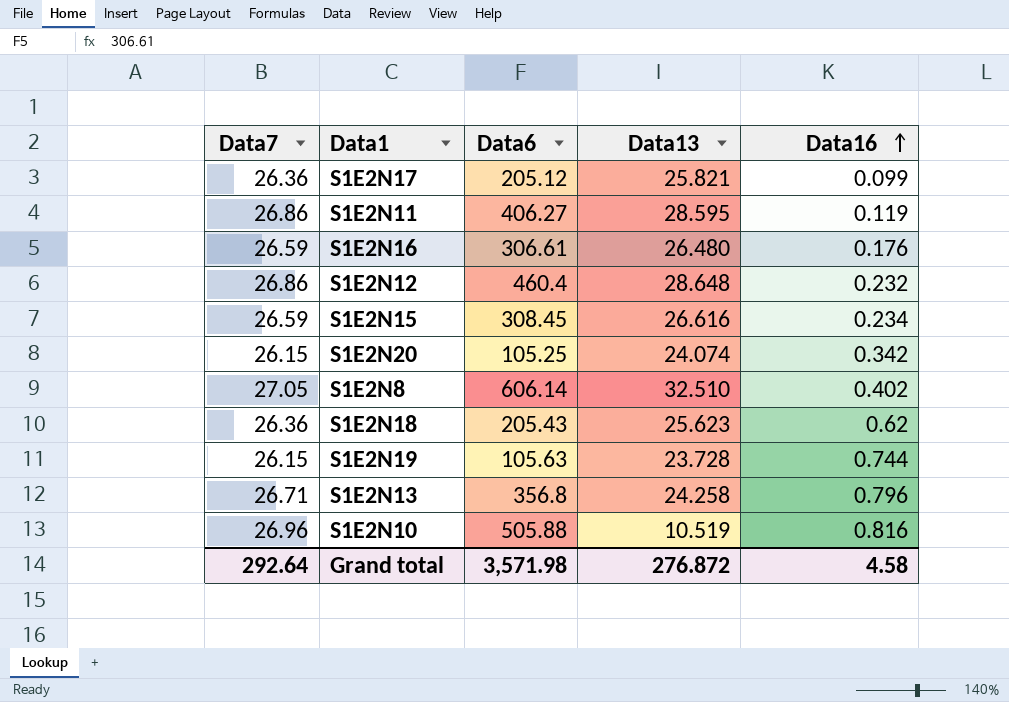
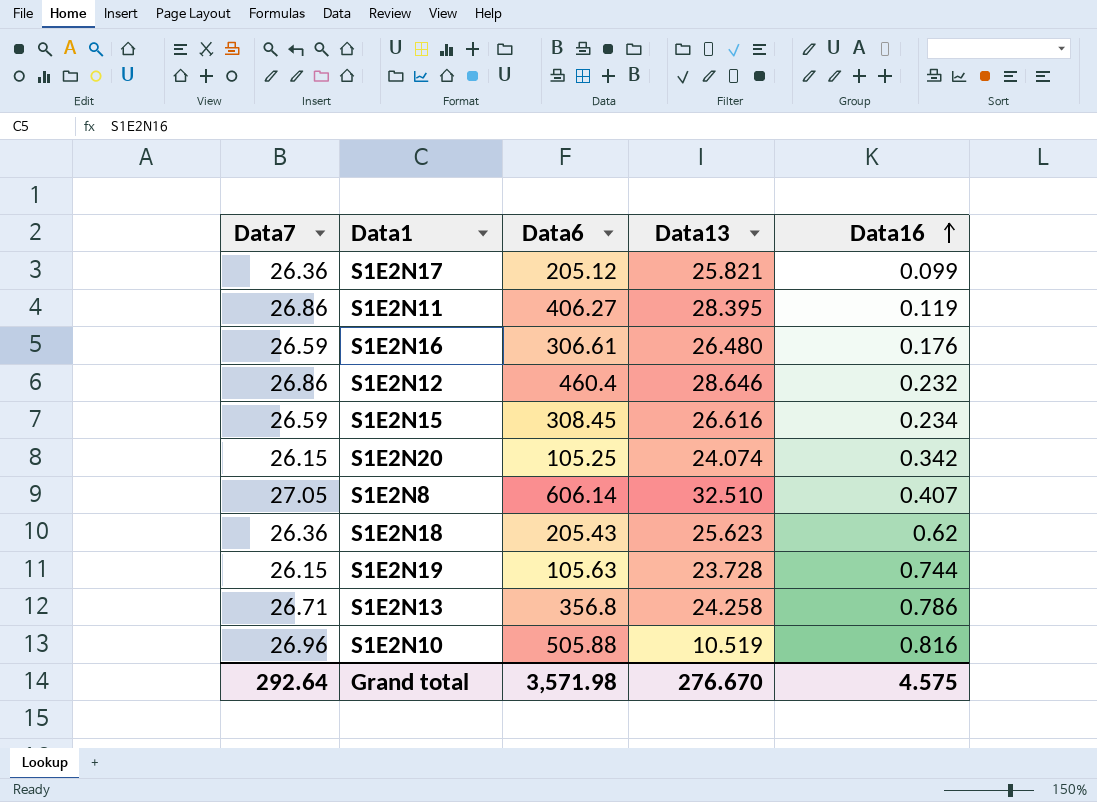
S1E2N11 | Data13: 28.595 -> 28.395
S1E2N12 | Data13: 28.648 -> 28.646
S1E2N8 | Data16: 0.402 -> 0.407
S1E2N13 | Data16: 0.796 -> 0.786
Grand total | Data13: 276.872 -> 276.670
Grand total | Data16: 4.58 -> 4.575

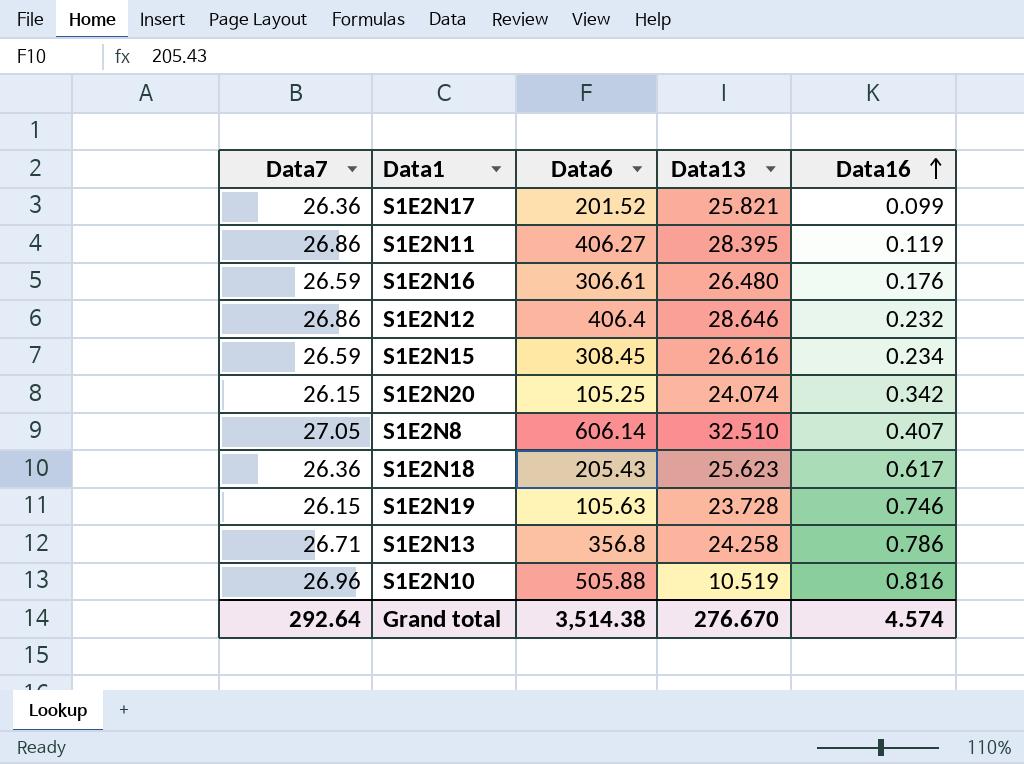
S1E2N17 | Data6: 205.12 -> 201.52
S1E2N12 | Data6: 460.4 -> 406.4
S1E2N18 | Data16: 0.62 -> 0.617
S1E2N19 | Data16: 0.744 -> 0.746
Grand total | Data6: 3,571.98 -> 3,514.38
Grand total | Data16: 4.575 -> 4.574

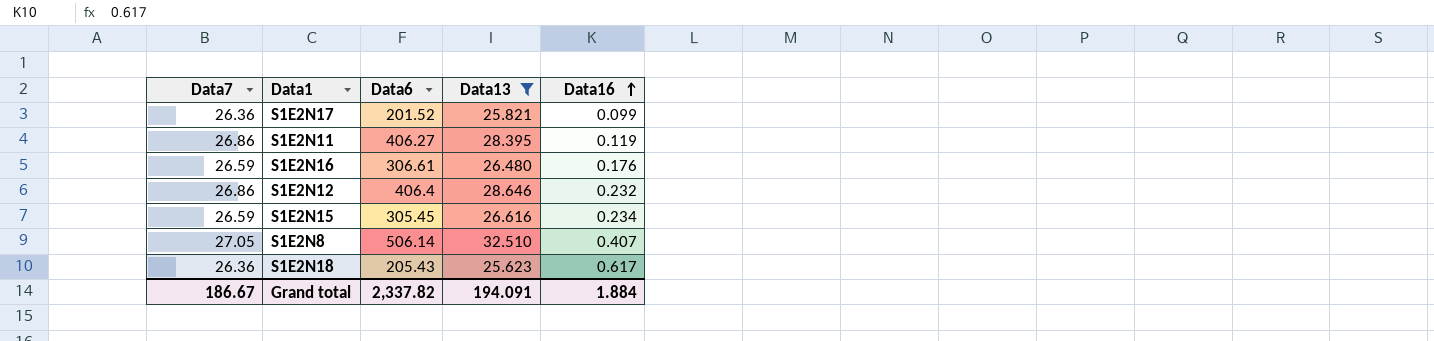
filter: none -> Data13 >= 25.623
S1E2N15 | Data6: 308.45 -> 305.45
S1E2N8 | Data6: 606.14 -> 506.14
Grand total | Data7: 292.64 -> 186.67
Grand total | Data6: 3,514.38 -> 2,337.82
Grand total | Data13: 276.670 -> 194.091
Grand total | Data16: 4.574 -> 1.884

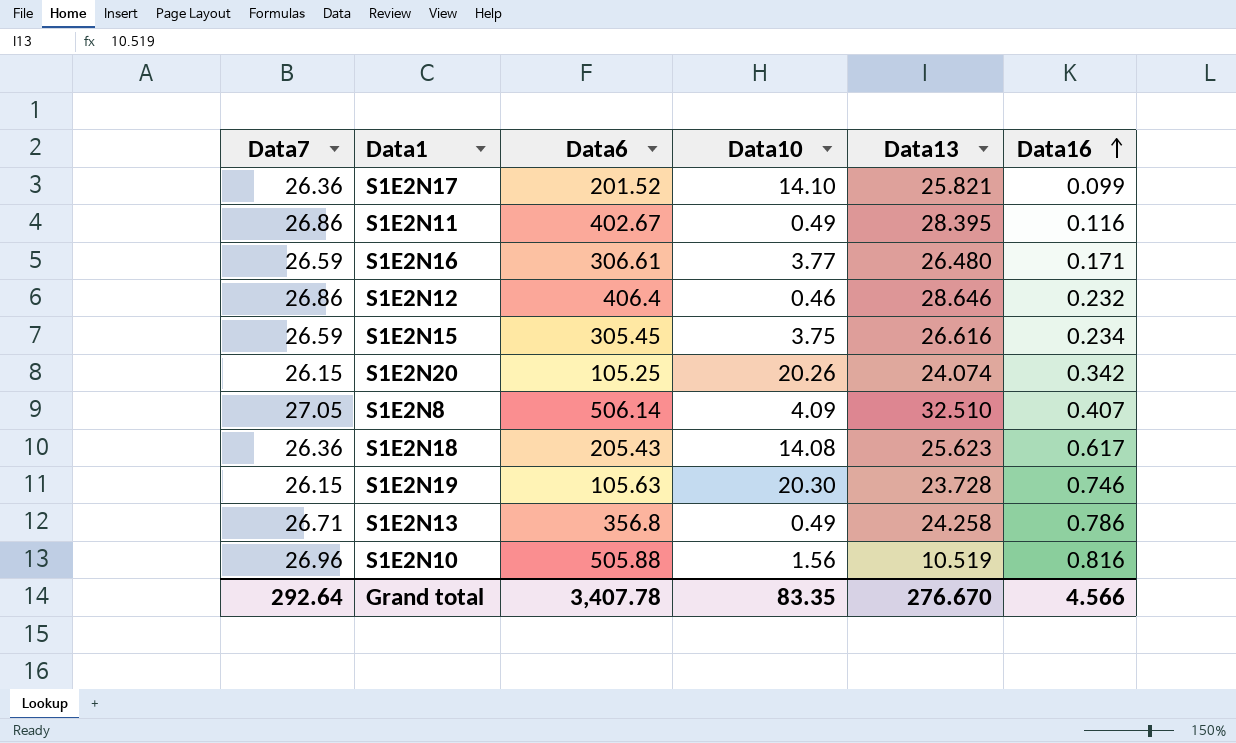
filter: Data13 >= 25.623 -> none
column Data10 | position: none -> 4
S1E2N11 | Data6: 406.27 -> 402.67
S1E2N11 | Data16: 0.119 -> 0.116
S1E2N16 | Data16: 0.176 -> 0.171
Grand total | Data7: 186.67 -> 292.64
Grand total | Data6: 2,337.82 -> 3,407.78
Grand total | Data13: 194.091 -> 276.670
Grand total | Data16: 1.884 -> 4.566

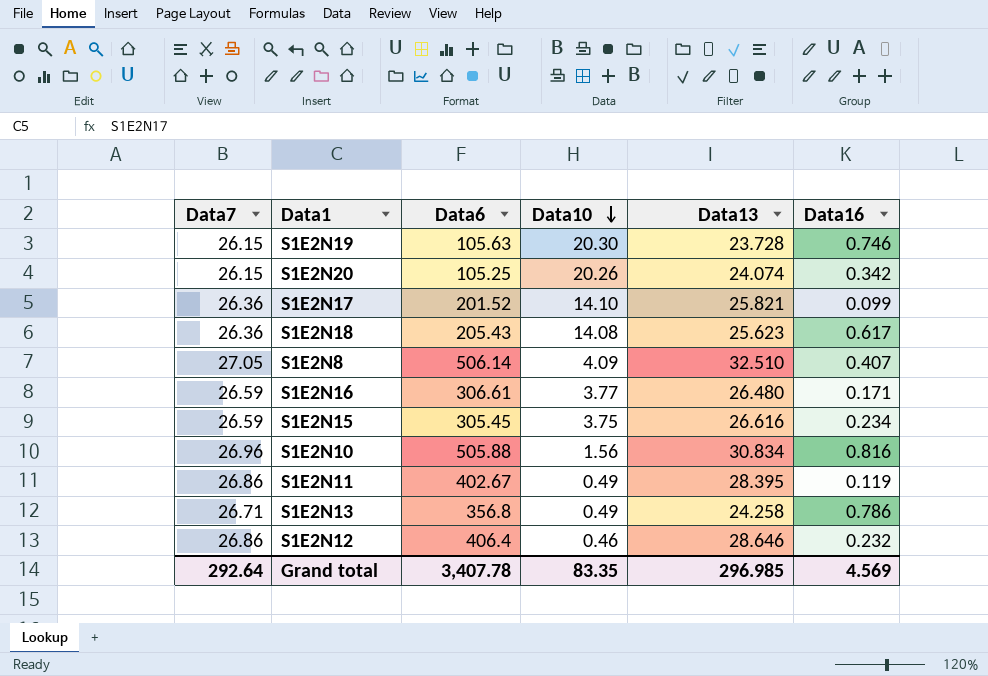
row order: Data16 ascending -> Data10 descending
S1E2N10 | Data13: 10.519 -> 30.834
S1E2N11 | Data16: 0.116 -> 0.119
Grand total | Data13: 276.670 -> 296.985
Grand total | Data16: 4.566 -> 4.569

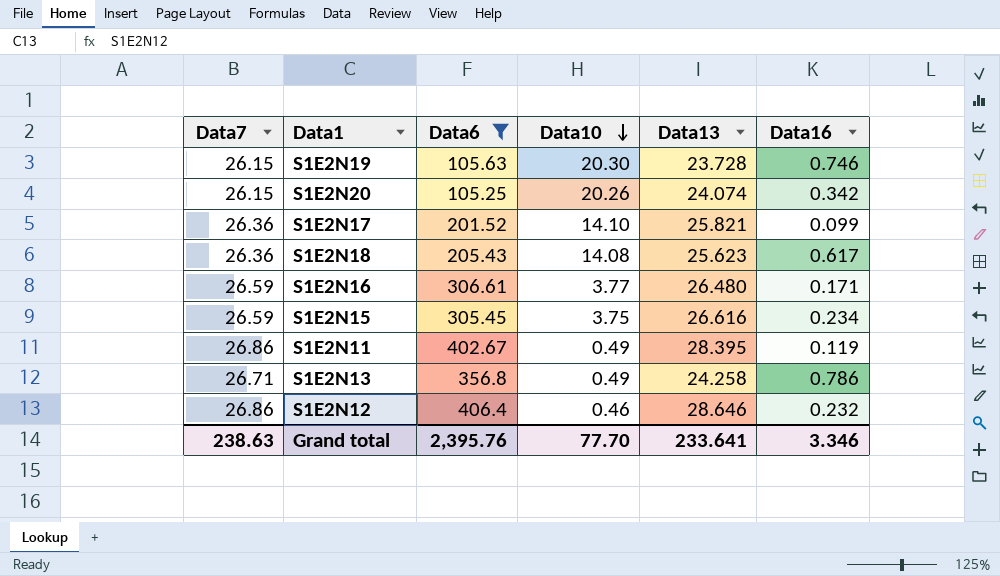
filter: none -> Data6 <= 406.4
Grand total | Data7: 292.64 -> 238.63
Grand total | Data6: 3,407.78 -> 2,395.76
Grand total | Data10: 83.35 -> 77.70
Grand total | Data13: 296.985 -> 233.641
Grand total | Data16: 4.569 -> 3.346

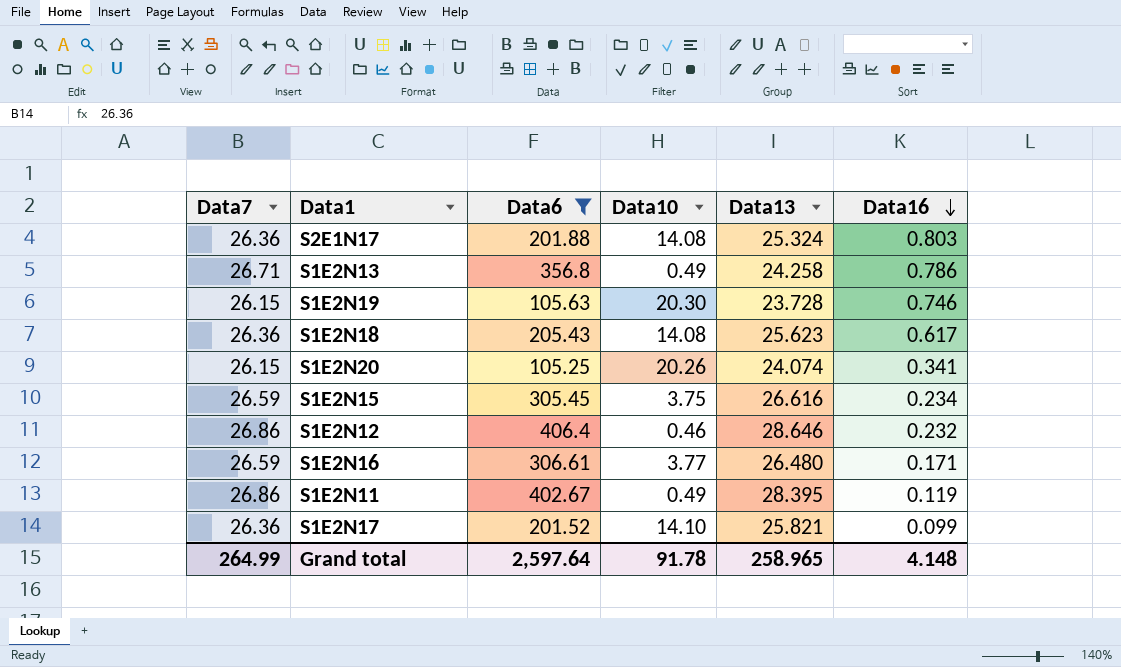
row order: Data10 descending -> Data16 descending
row S2E1N17: none -> 26.36 | 201.88 | 14.08 | 25.324 | 0.803
S1E2N20 | Data16: 0.342 -> 0.341
Grand total | Data7: 238.63 -> 264.99
Grand total | Data6: 2,395.76 -> 2,597.64
Grand total | Data10: 77.70 -> 91.78
Grand total | Data13: 233.641 -> 258.965
Grand total | Data16: 3.346 -> 4.148

